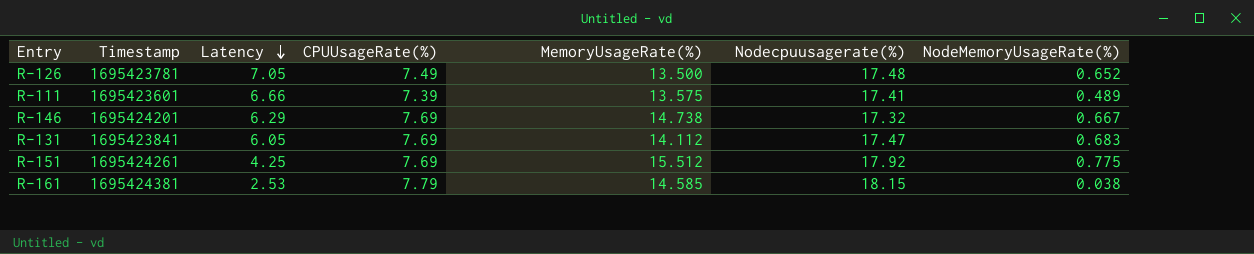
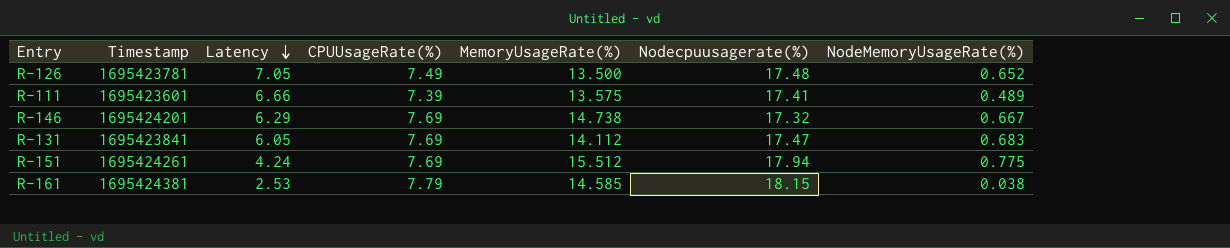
R-151 | Latency: 4.25 -> 4.24
R-151 | Nodecpuusagerate(%): 17.92 -> 17.94

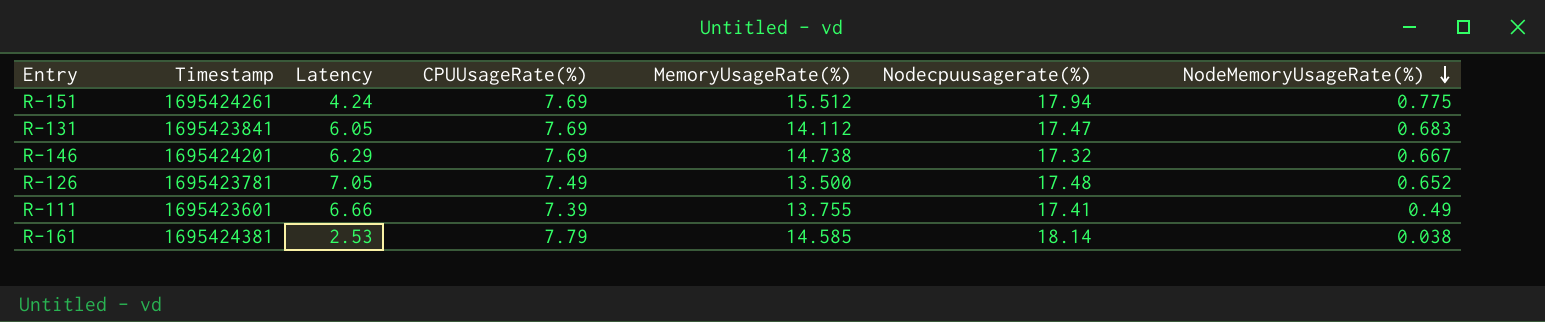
row order: Latency descending -> NodeMemoryUsageRate(%) descending
R-111 | MemoryUsageRate(%): 13.575 -> 13.755
R-111 | NodeMemoryUsageRate(%): 0.489 -> 0.49
R-161 | Nodecpuusagerate(%): 18.15 -> 18.14

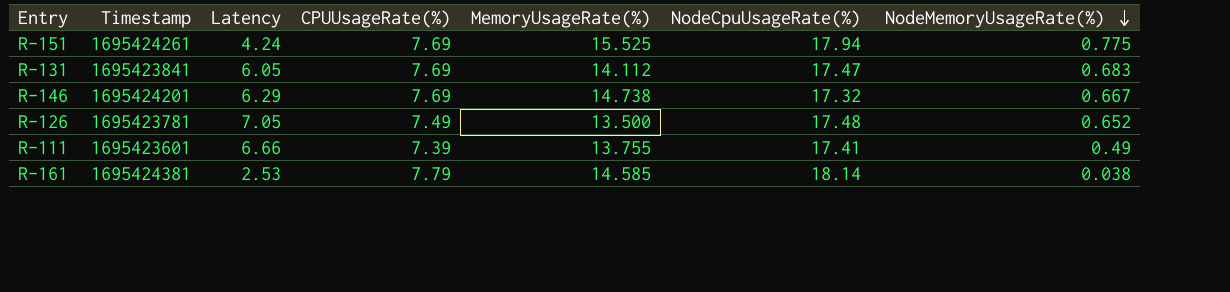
column name: Nodecpuusagerate(%) -> NodeCpuUsageRate(%)
R-151 | MemoryUsageRate(%): 15.512 -> 15.525

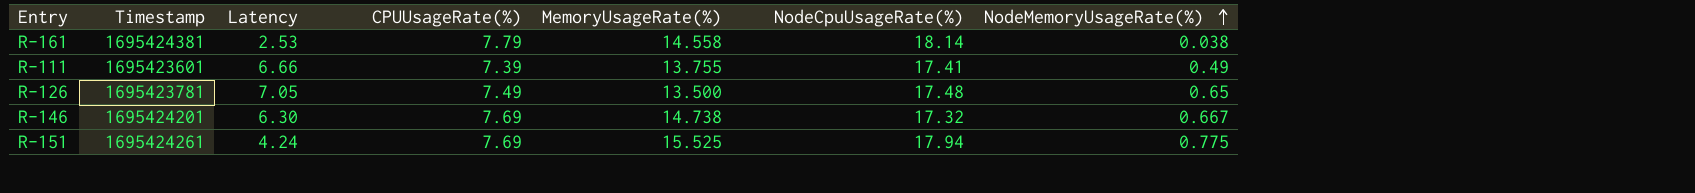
row order: NodeMemoryUsageRate(%) descending -> NodeMemoryUsageRate(%) ascending
row R-131: 1695423841 | 6.05 | 7.69 | 14.112 | 17.47 | 0.683 -> none
R-161 | MemoryUsageRate(%): 14.585 -> 14.558
R-126 | NodeMemoryUsageRate(%): 0.652 -> 0.65
R-146 | Latency: 6.29 -> 6.30

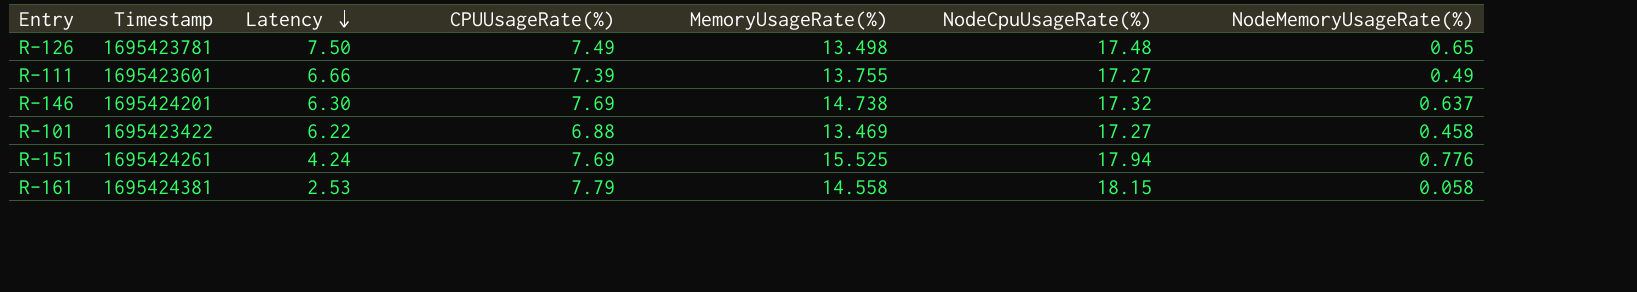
row order: NodeMemoryUsageRate(%) ascending -> Latency descending
R-126 | Latency: 7.05 -> 7.50
R-126 | MemoryUsageRate(%): 13.500 -> 13.498
R-111 | NodeCpuUsageRate(%): 17.41 -> 17.27
R-146 | NodeMemoryUsageRate(%): 0.667 -> 0.637
row R-101: none -> 1695423422 | 6.22 | 6.88 | 13.469 | 17.27 | 0.458
R-151 | NodeMemoryUsageRate(%): 0.775 -> 0.776
R-161 | NodeCpuUsageRate(%): 18.14 -> 18.15
R-161 | NodeMemoryUsageRate(%): 0.038 -> 0.058

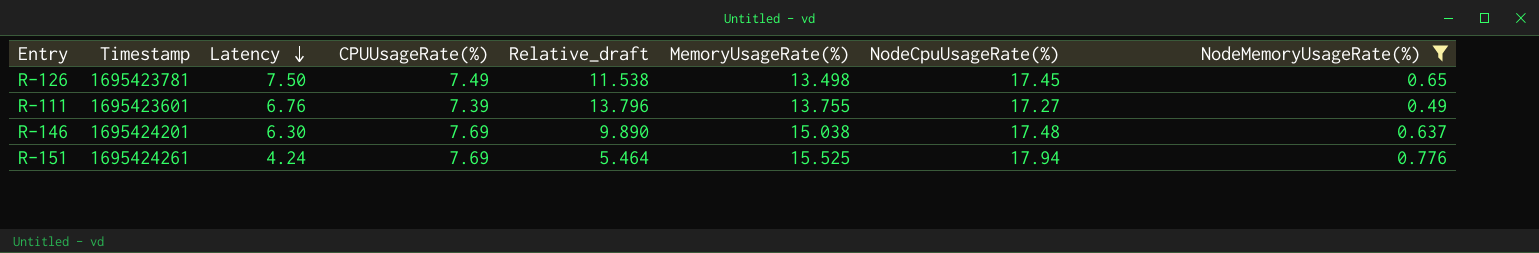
filter: none -> NodeMemoryUsageRate(%) >= 0.49
column Relative_draft | formula: none -> [Latency] / [NodeMemoryUsageRate(%)]
R-126 | NodeCpuUsageRate(%): 17.48 -> 17.45
R-111 | Latency: 6.66 -> 6.76
R-146 | MemoryUsageRate(%): 14.738 -> 15.038
R-146 | NodeCpuUsageRate(%): 17.32 -> 17.48

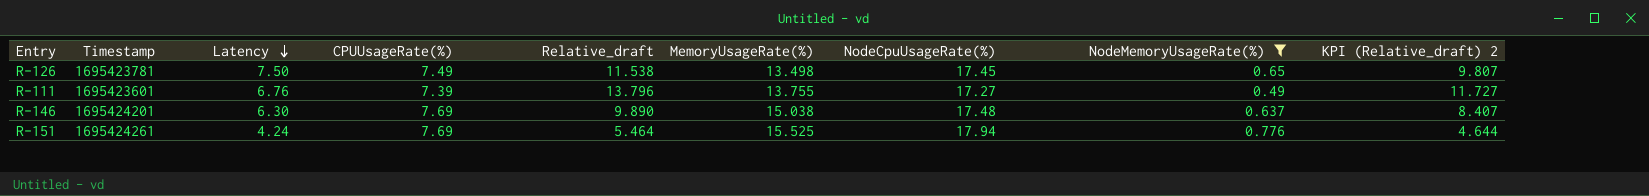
column KPI (Relative_draft) 2 | formula: none -> [Relative_draft] * 0.85

